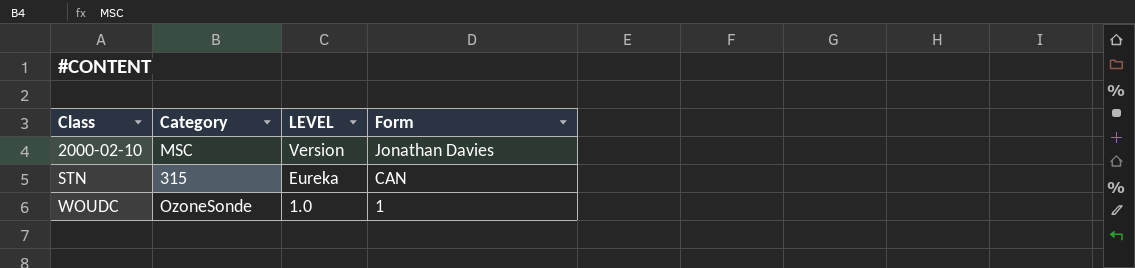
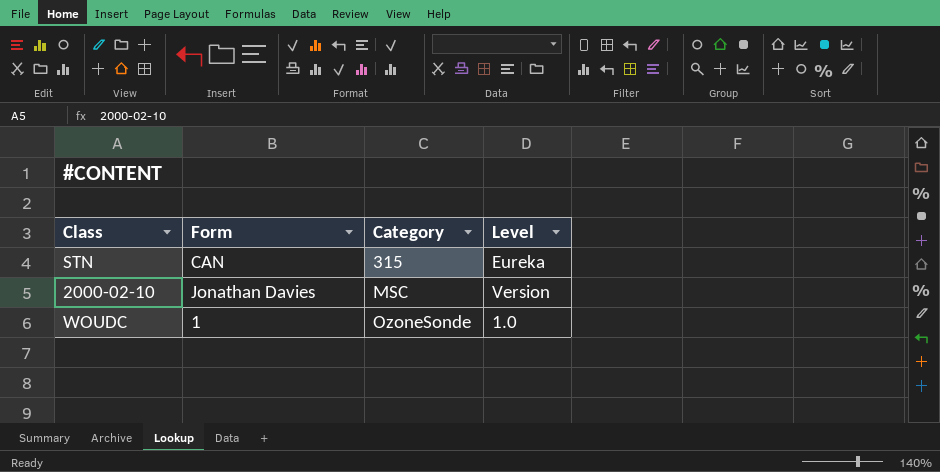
row order: Class ascending -> Category ascending
column Form | position: 4 -> 2
column name: LEVEL -> Level

